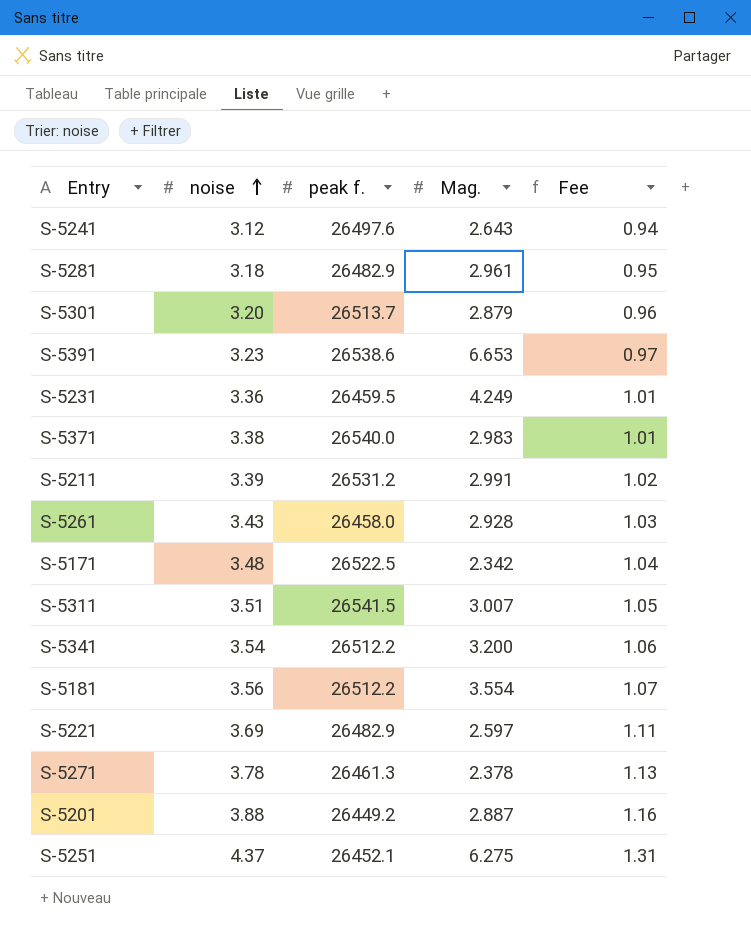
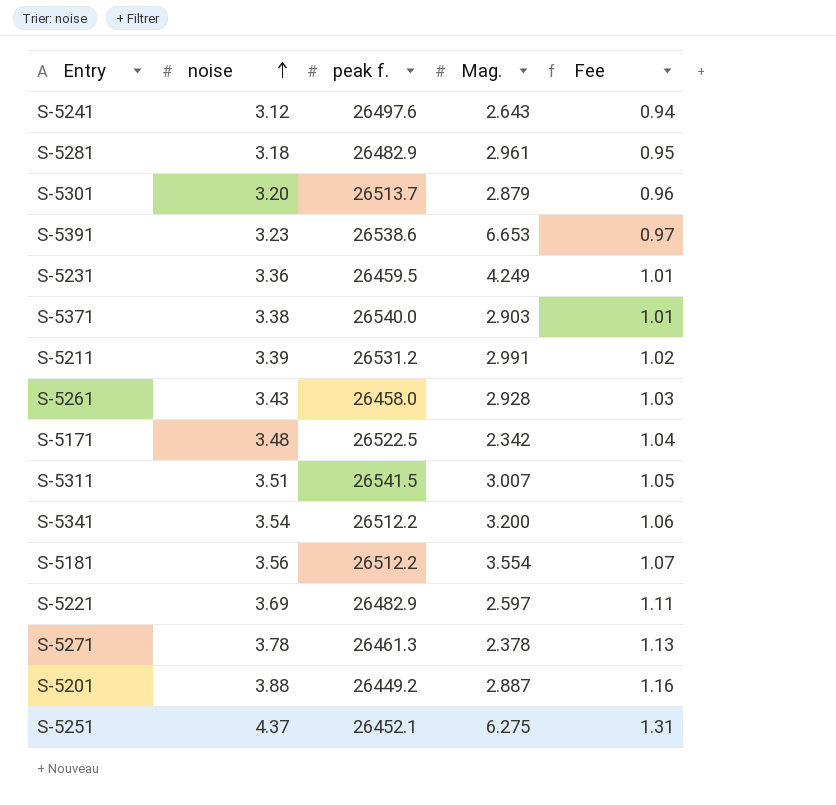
S-5371 | Mag.: 2.983 -> 2.903

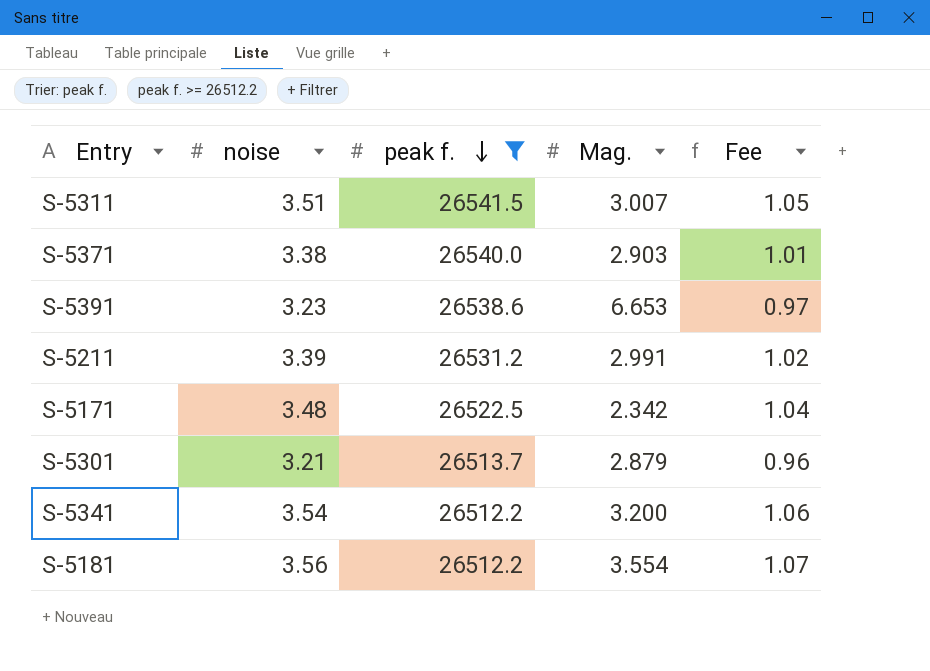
filter: none -> peak f. >= 26512.2
row order: noise ascending -> peak f. descending
S-5301 | noise: 3.20 -> 3.21

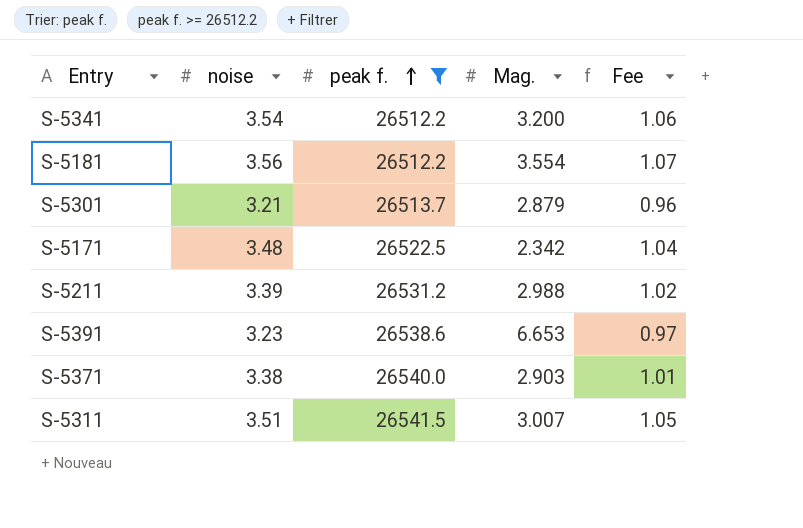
row order: peak f. descending -> peak f. ascending
S-5211 | Mag.: 2.991 -> 2.988

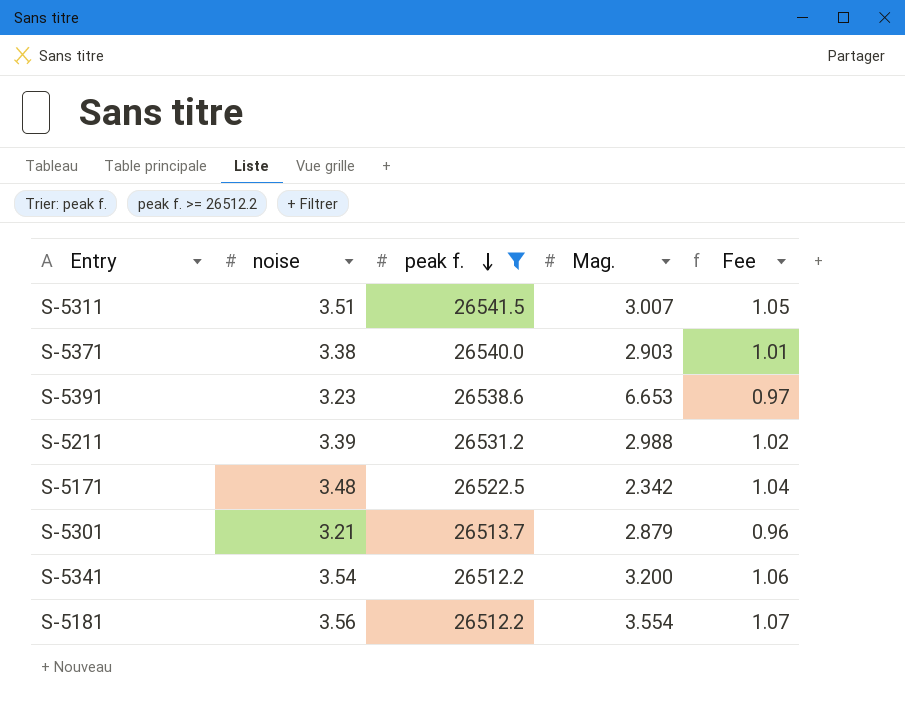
row order: peak f. ascending -> peak f. descending

